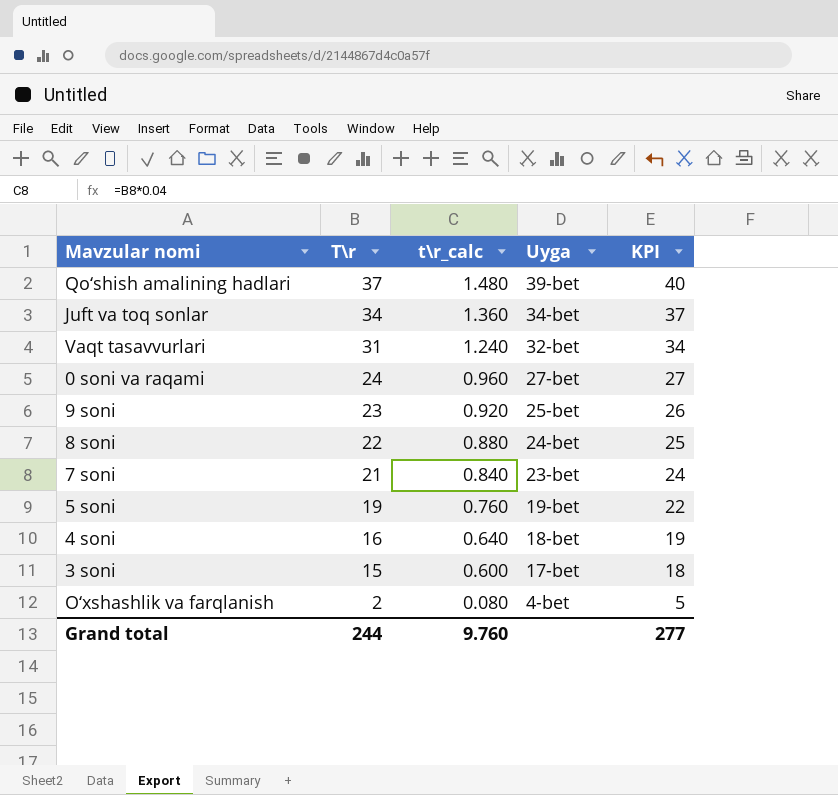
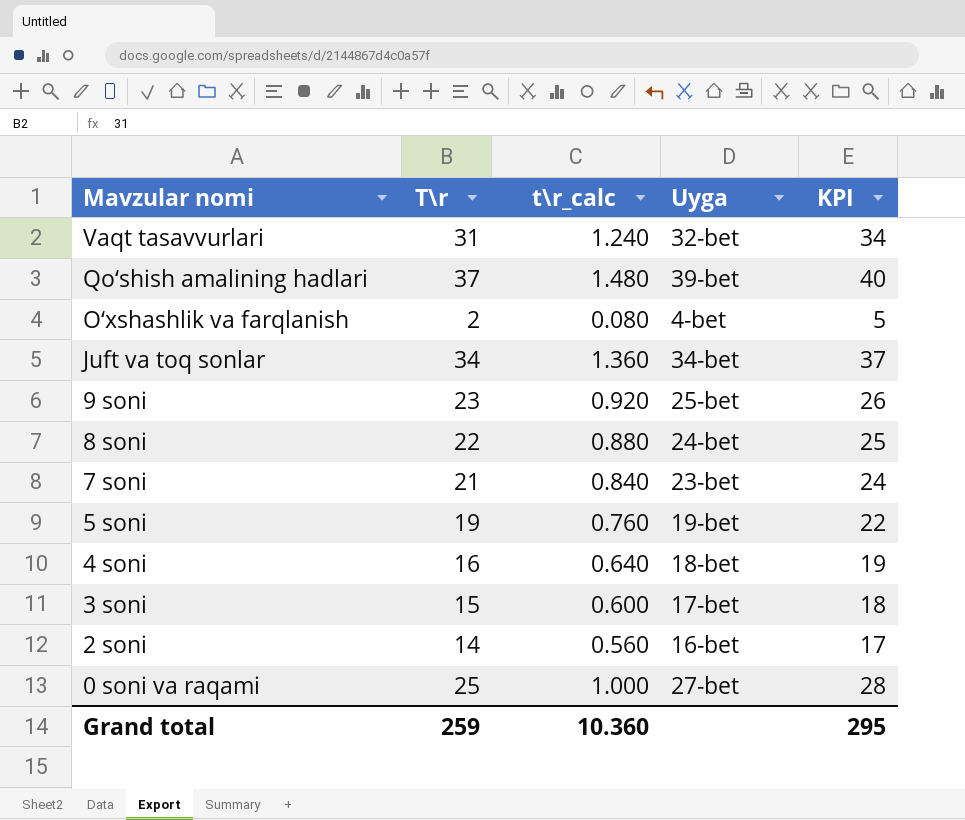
row order: T\r descending -> Mavzular nomi descending
row 2 soni: none -> 14 | 0.560 | 16-bet | 17
0 soni va raqami | T\r: 24 -> 25
0 soni va raqami | t\r_calc: 0.960 -> 1.000
0 soni va raqami | KPI: 27 -> 28
Grand total | T\r: 244 -> 259
Grand total | t\r_calc: 9.760 -> 10.360
Grand total | KPI: 277 -> 295

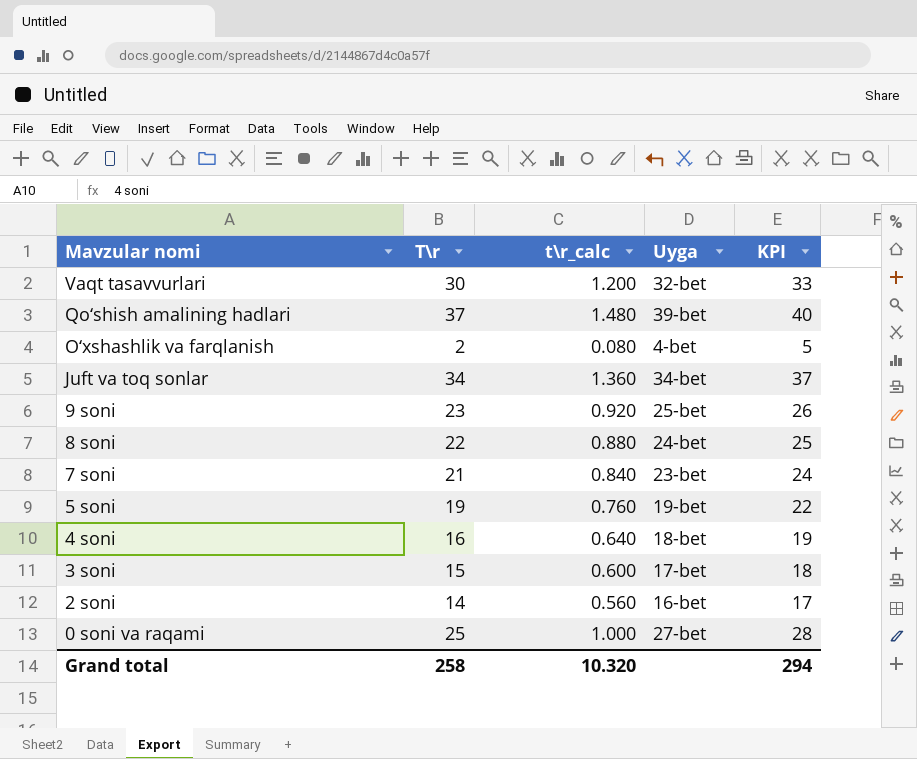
Vaqt tasavvurlari | T\r: 31 -> 30
Vaqt tasavvurlari | t\r_calc: 1.240 -> 1.200
Vaqt tasavvurlari | KPI: 34 -> 33
Grand total | T\r: 259 -> 258
Grand total | t\r_calc: 10.360 -> 10.320
Grand total | KPI: 295 -> 294

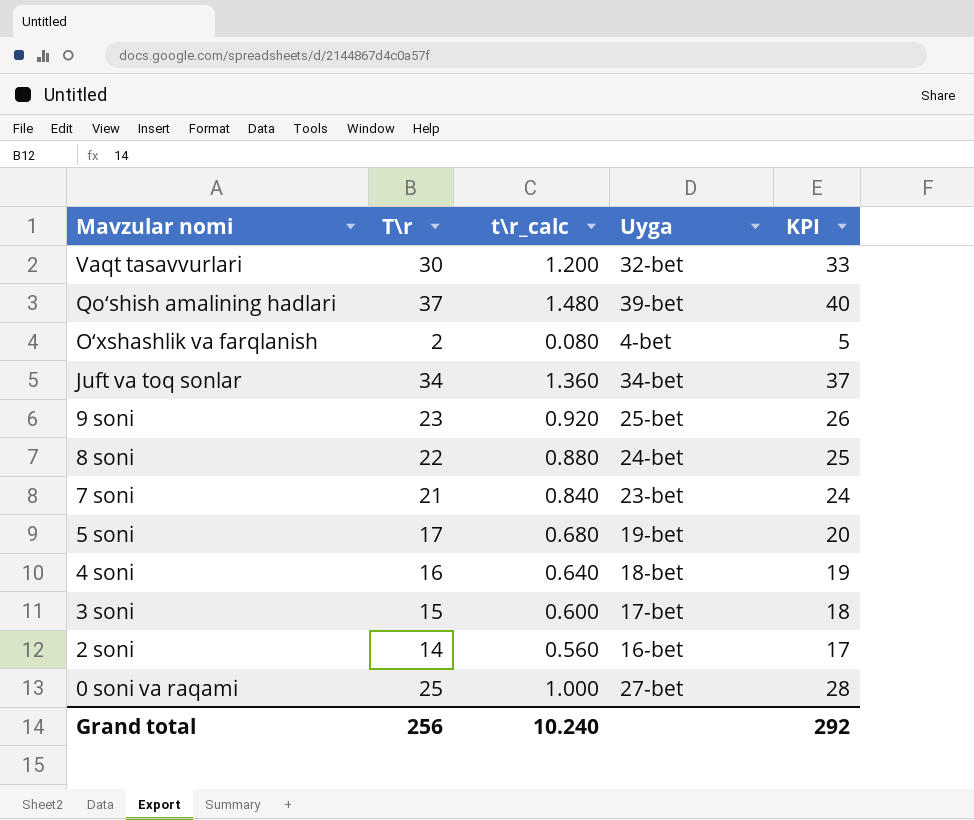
5 soni | T\r: 19 -> 17
5 soni | t\r_calc: 0.760 -> 0.680
5 soni | KPI: 22 -> 20
Grand total | T\r: 258 -> 256
Grand total | t\r_calc: 10.320 -> 10.240
Grand total | KPI: 294 -> 292

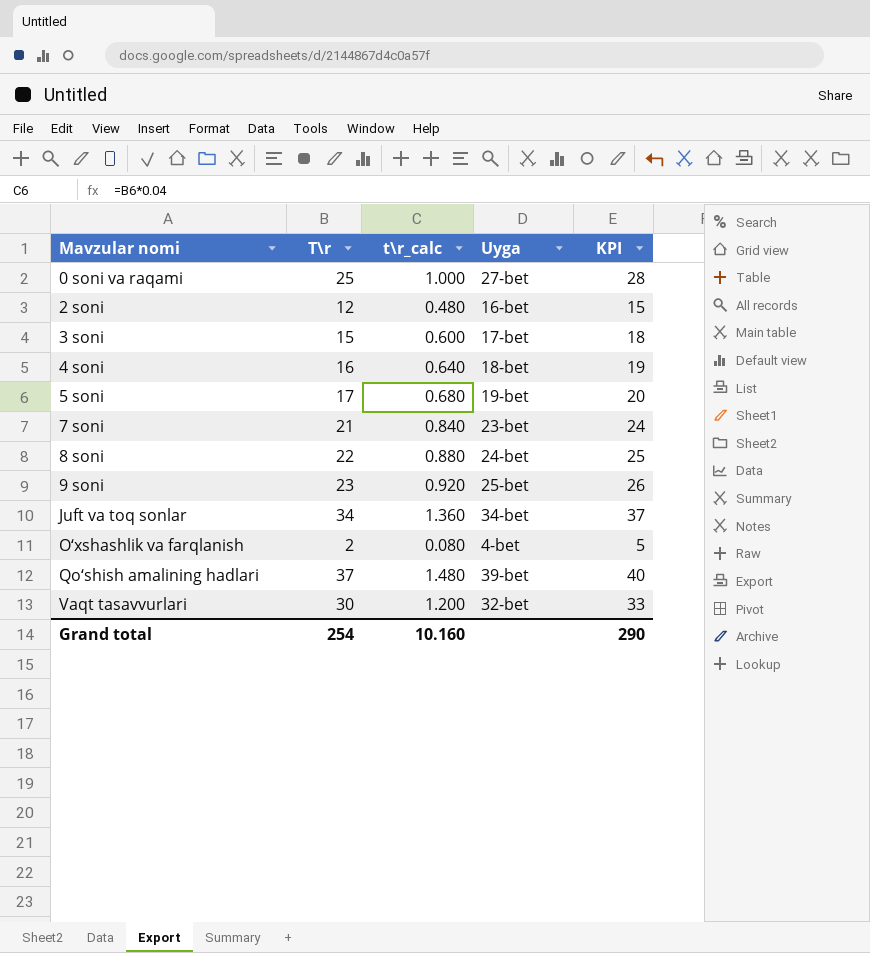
row order: Mavzular nomi descending -> Mavzular nomi ascending
2 soni | T\r: 14 -> 12
2 soni | t\r_calc: 0.560 -> 0.480
2 soni | KPI: 17 -> 15
Grand total | T\r: 256 -> 254
Grand total | t\r_calc: 10.240 -> 10.160
Grand total | KPI: 292 -> 290

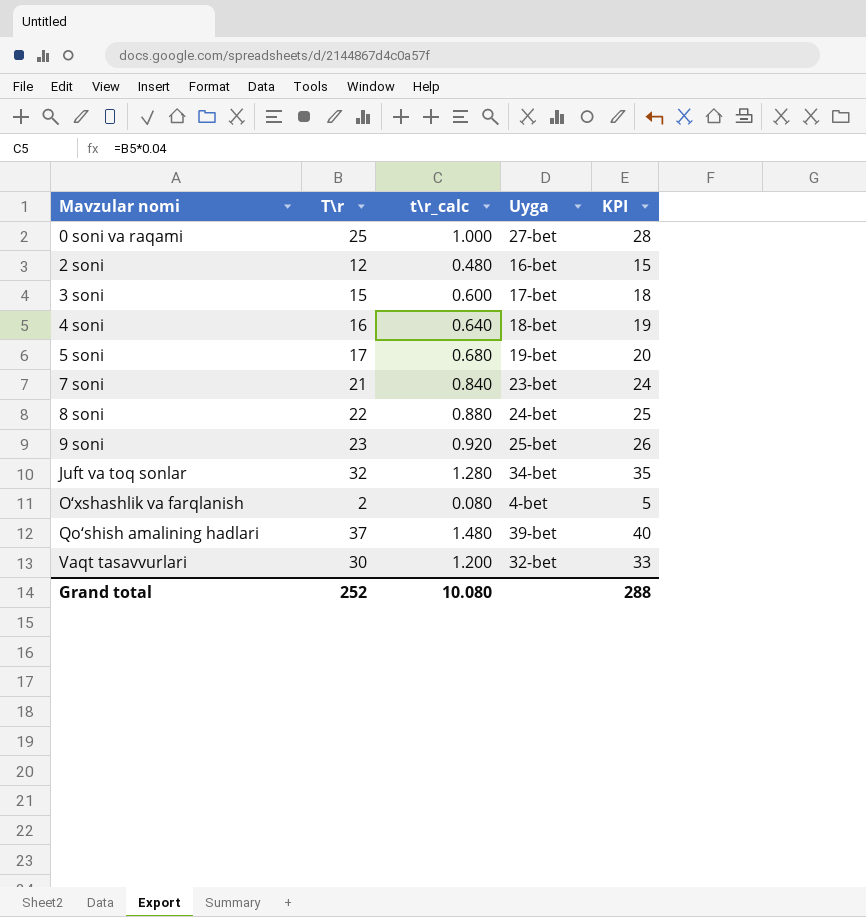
Juft va toq sonlar | T\r: 34 -> 32
Juft va toq sonlar | t\r_calc: 1.360 -> 1.280
Juft va toq sonlar | KPI: 37 -> 35
Grand total | T\r: 254 -> 252
Grand total | t\r_calc: 10.160 -> 10.080
Grand total | KPI: 290 -> 288

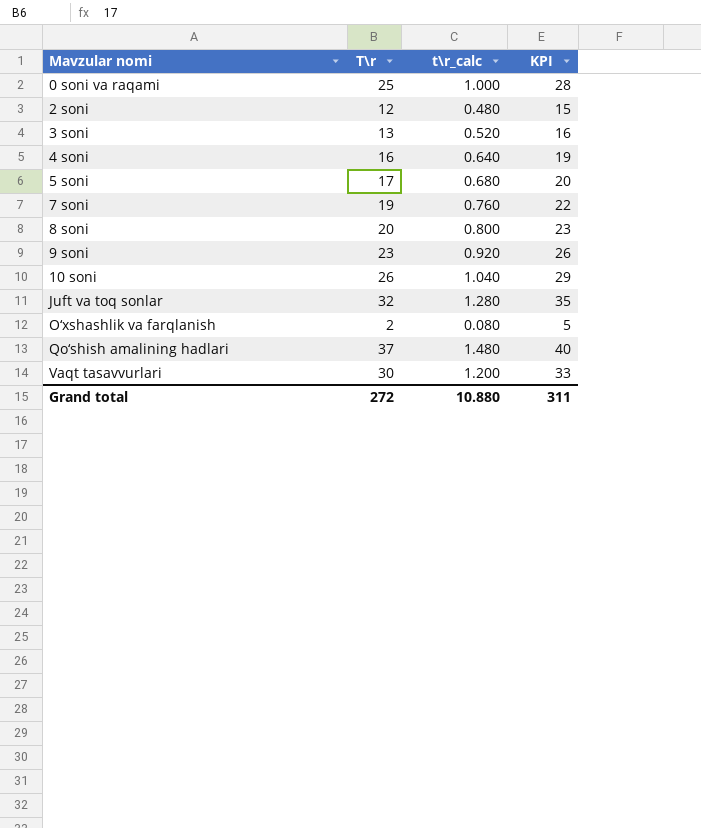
column Uyga | position: 4 -> none
3 soni | T\r: 15 -> 13
3 soni | t\r_calc: 0.600 -> 0.520
3 soni | KPI: 18 -> 16
7 soni | T\r: 21 -> 19
7 soni | t\r_calc: 0.840 -> 0.760
7 soni | KPI: 24 -> 22
8 soni | T\r: 22 -> 20
8 soni | t\r_calc: 0.880 -> 0.800
8 soni | KPI: 25 -> 23
row 10 soni: none -> 26 | 1.040 | 29
Grand total | T\r: 252 -> 272
Grand total | t\r_calc: 10.080 -> 10.880
Grand total | KPI: 288 -> 311

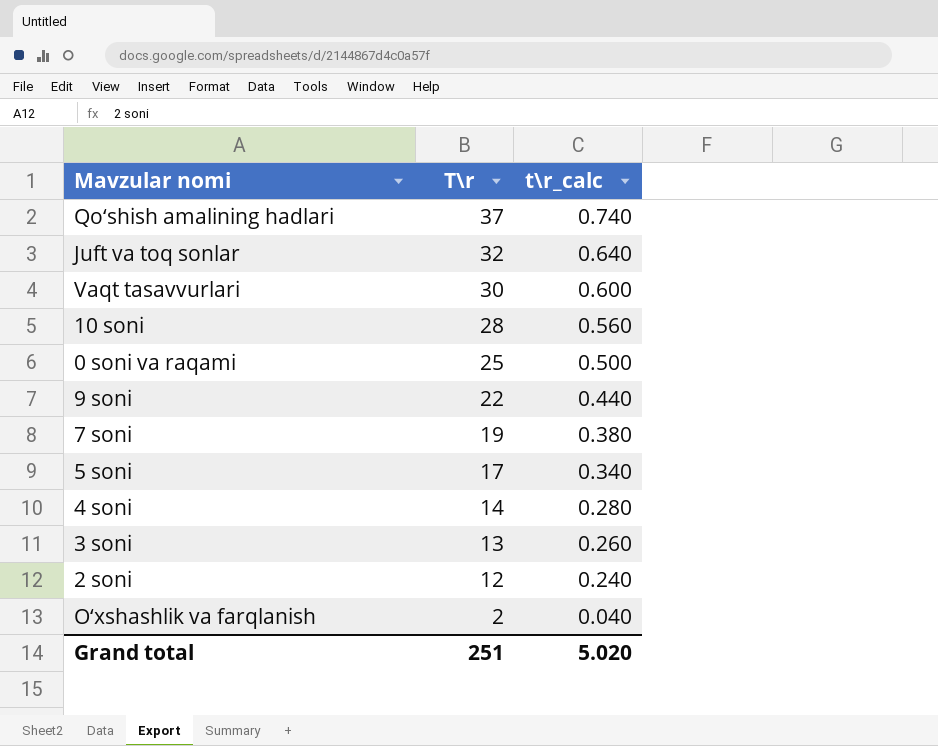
row order: Mavzular nomi ascending -> T\r descending
column KPI | formula: [T\r] + 3 -> none
column t\r_calc | formula: [T\r] * 0.04 -> [T\r] * 0.02
row 8 soni: 20 | 0.800 | 23 -> none
10 soni | T\r: 26 -> 28
9 soni | T\r: 23 -> 22
4 soni | T\r: 16 -> 14
Grand total | T\r: 272 -> 251
Grand total | t\r_calc: 10.880 -> 5.020

